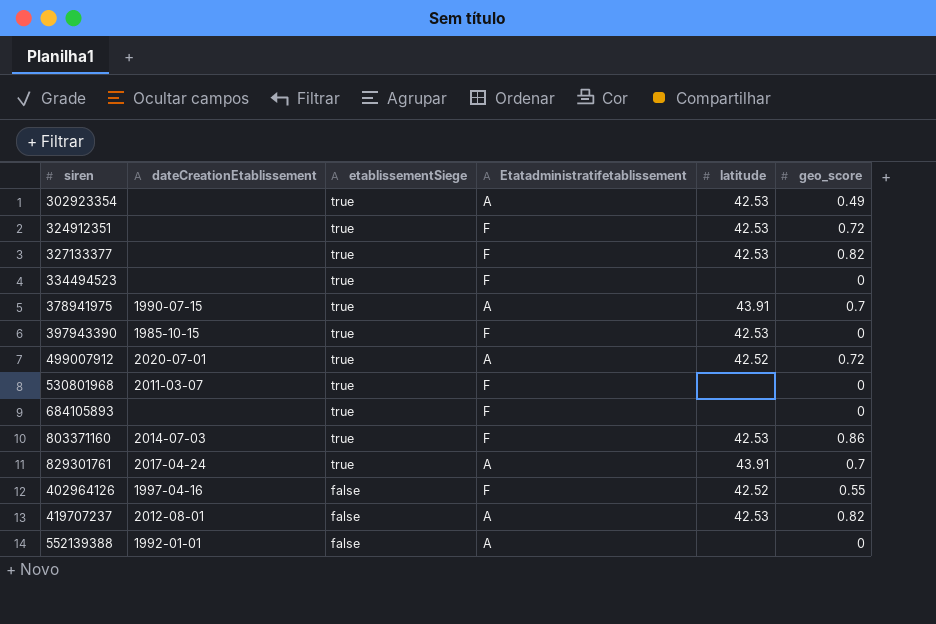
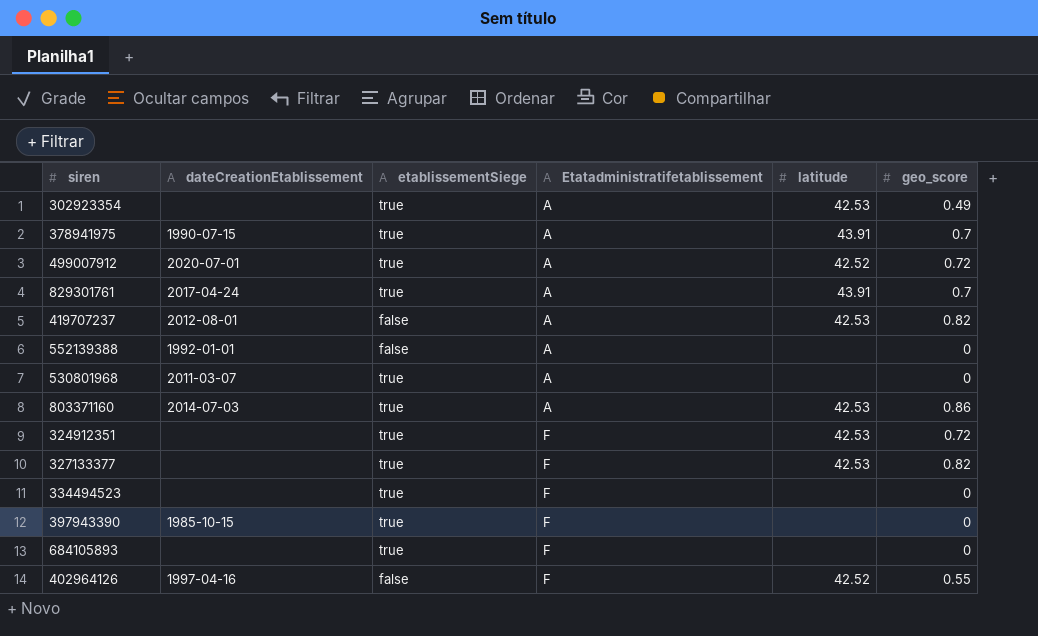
row order: etablissementSiege descending -> Etatadministratifetablissement ascending
530801968 | Etatadministratifetablissement: F -> A
803371160 | Etatadministratifetablissement: F -> A
397943390 | latitude: 42.53 -> none

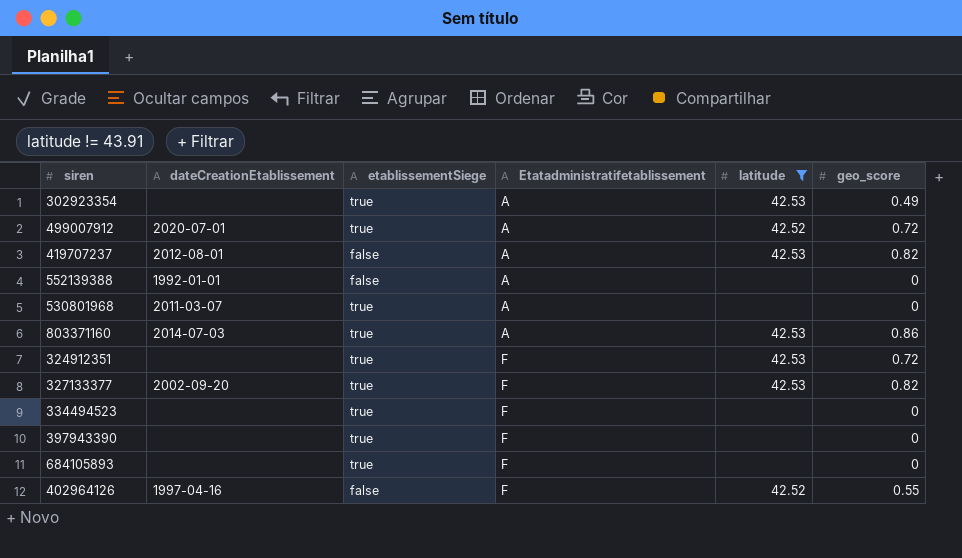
filter: none -> latitude != 43.91
327133377 | dateCreationEtablissement: none -> 2002-09-20
397943390 | dateCreationEtablissement: 1985-10-15 -> none

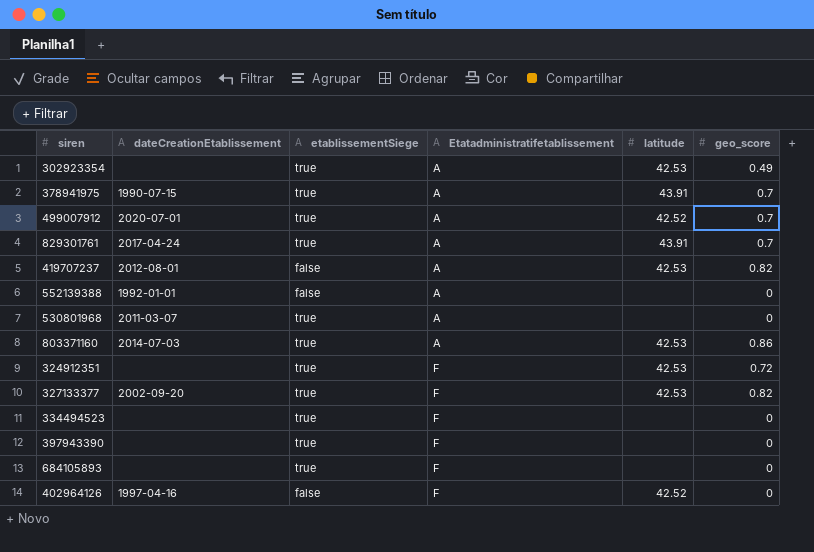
filter: latitude != 43.91 -> none
499007912 | geo_score: 0.72 -> 0.7
402964126 | geo_score: 0.55 -> 0

